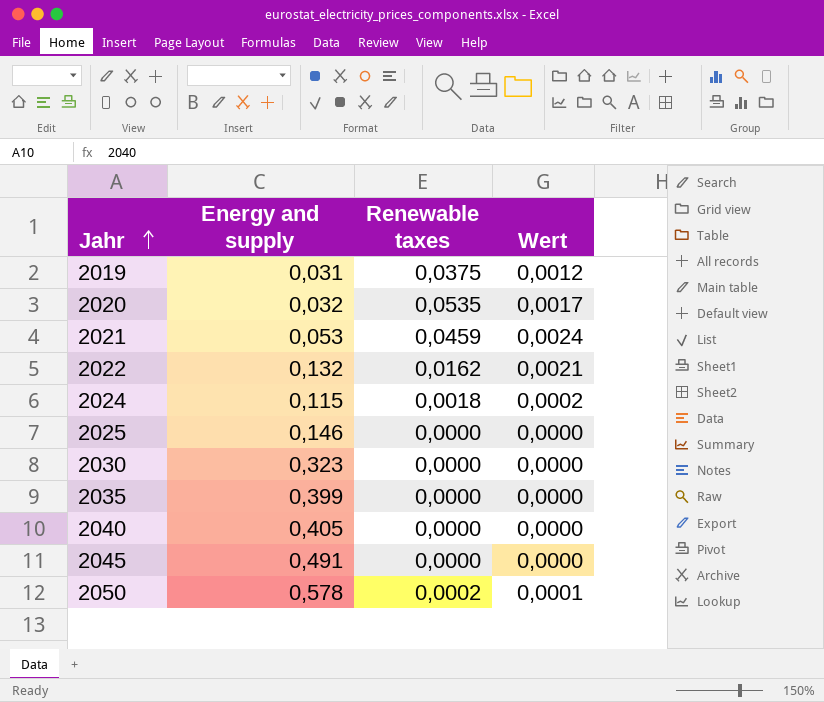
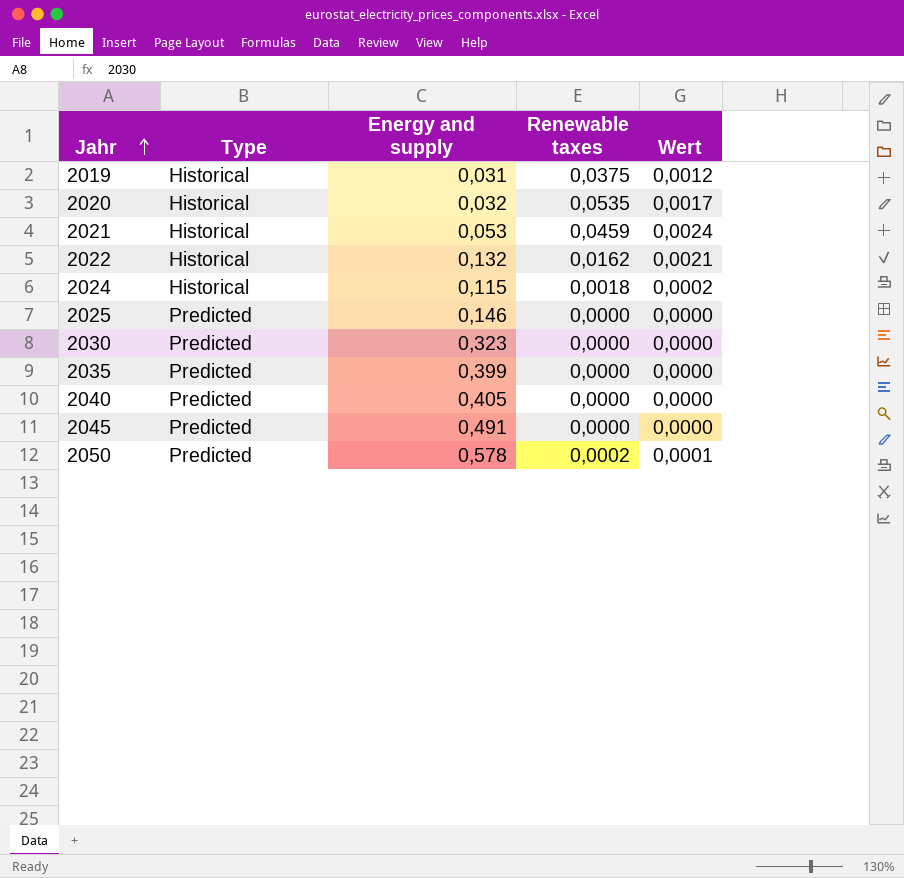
column Type | position: none -> 2

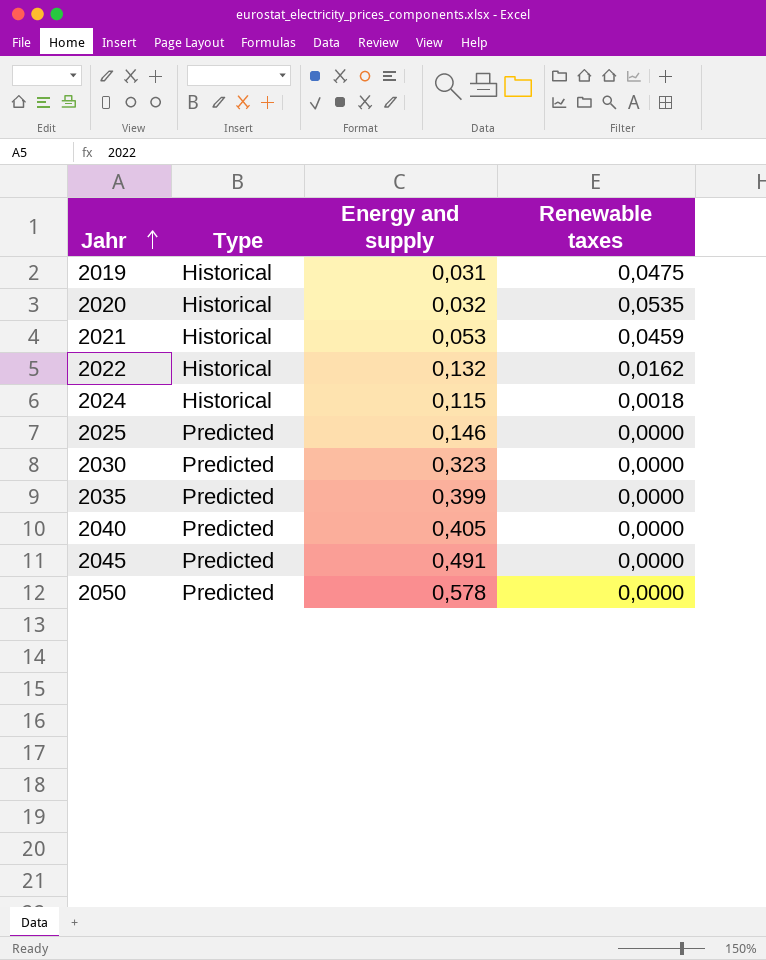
column Wert | formula: [Energy and supply] * [Renewable taxes] -> none
2019 | Renewable taxes: 0,0375 -> 0,0475
2050 | Renewable taxes: 0,0002 -> 0,0000

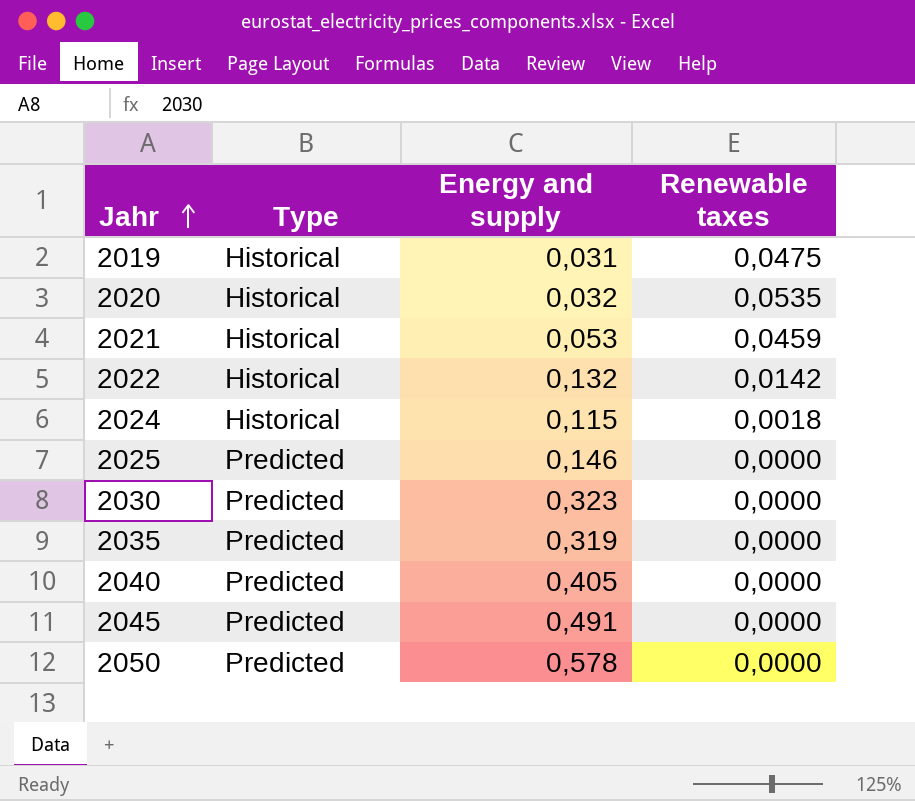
2022 | Renewable taxes: 0,0162 -> 0,0142
2035 | Energy and supply: 0,399 -> 0,319

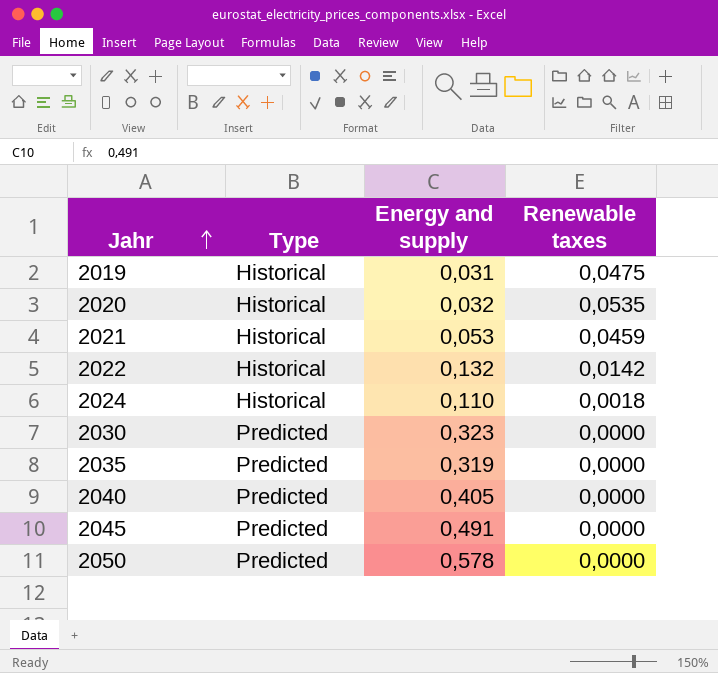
row 2025: Predicted | 0,146 | 0,0000 -> none
2024 | Energy and supply: 0,115 -> 0,110

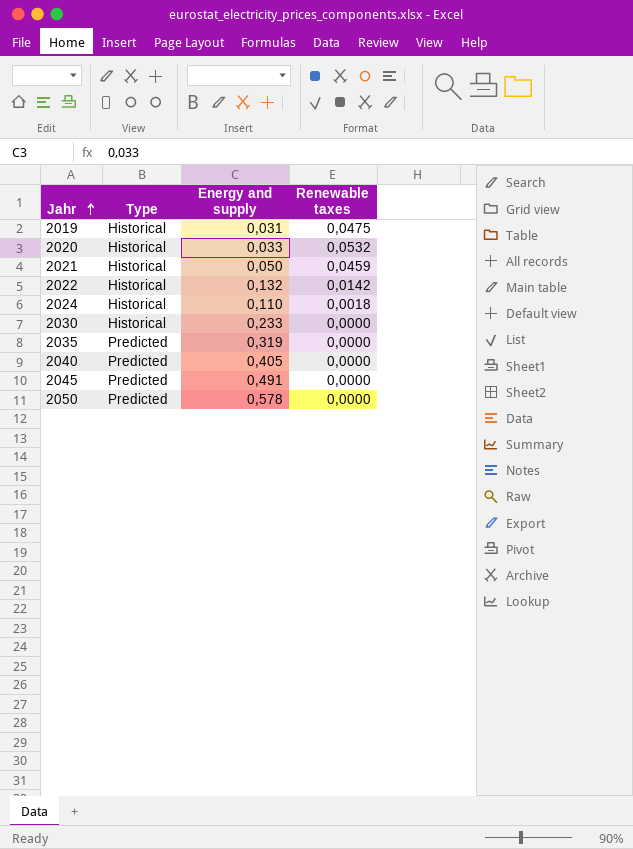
2020 | Energy and supply: 0,032 -> 0,033
2020 | Renewable taxes: 0,0535 -> 0,0532
2021 | Energy and supply: 0,053 -> 0,050
2030 | Type: Predicted -> Historical
2030 | Energy and supply: 0,323 -> 0,233

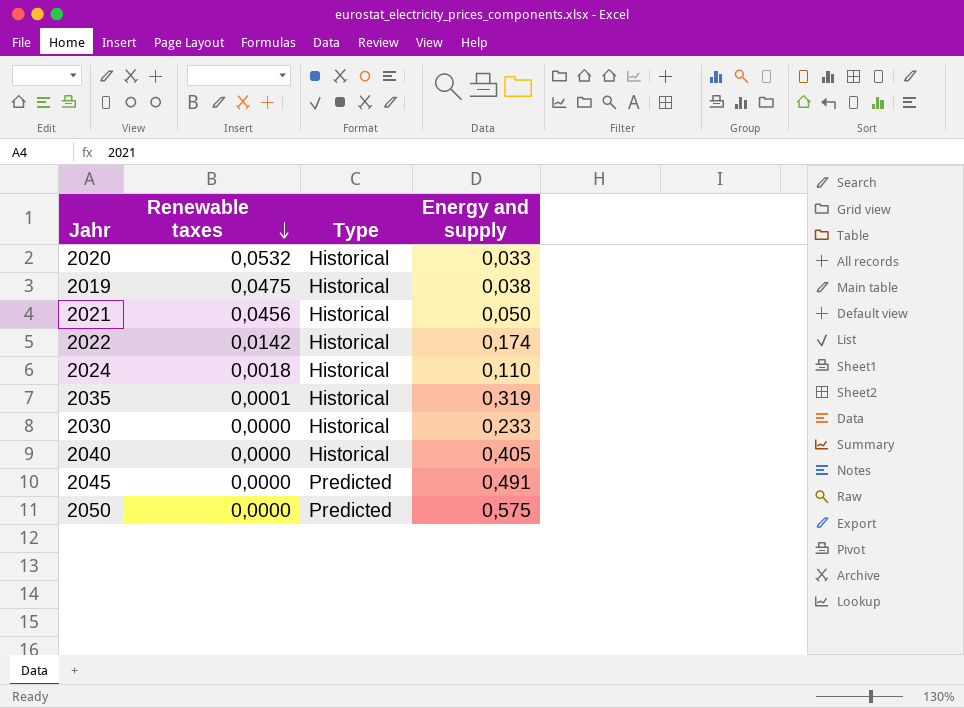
row order: Jahr ascending -> Renewable taxes descending
column Renewable taxes | position: 4 -> 2
2019 | Energy and supply: 0,031 -> 0,038
2021 | Renewable taxes: 0,0459 -> 0,0456
2022 | Energy and supply: 0,132 -> 0,174
2035 | Renewable taxes: 0,0000 -> 0,0001
2035 | Type: Predicted -> Historical
2040 | Type: Predicted -> Historical
2050 | Energy and supply: 0,578 -> 0,575

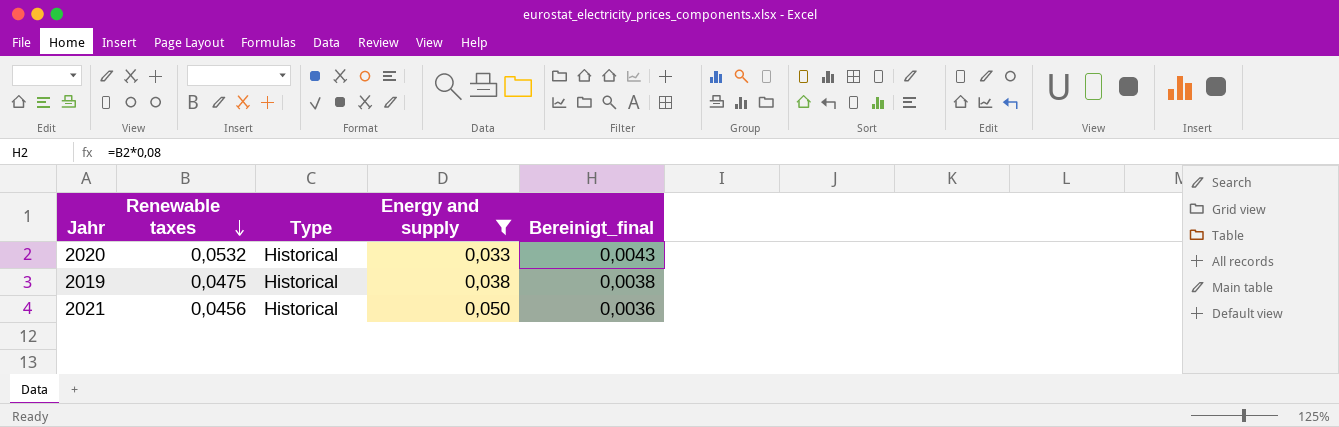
filter: none -> Energy and supply <= 0,050
column Bereinigt_final | formula: none -> [Renewable taxes] * 0,08

